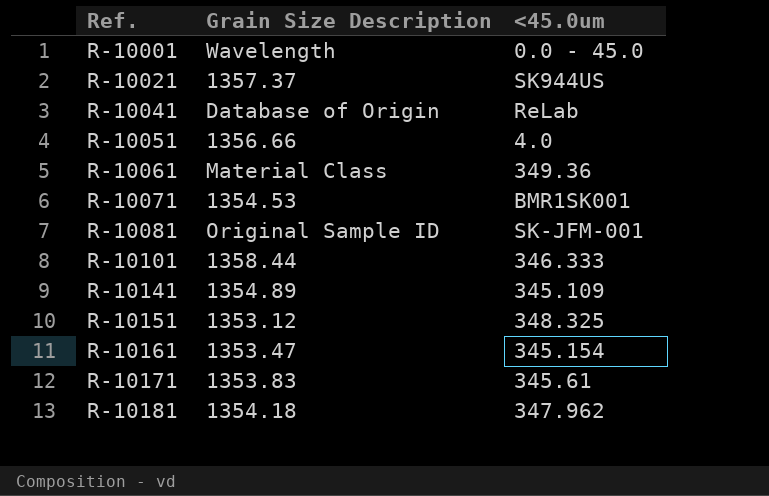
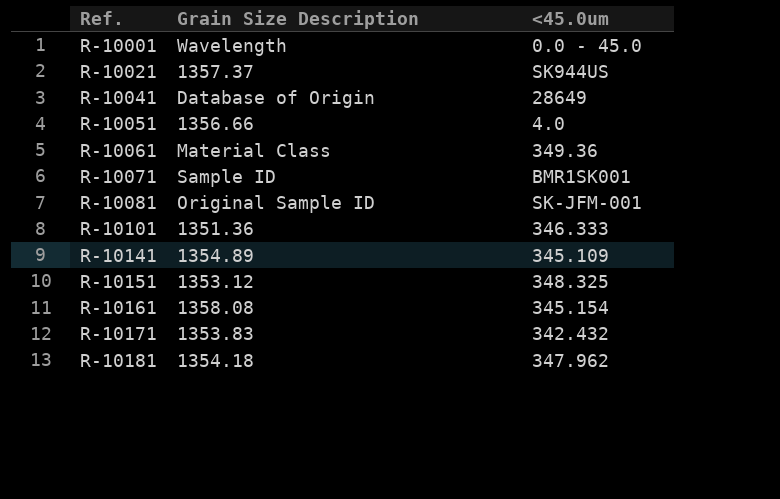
R-10041 | <45.0um: ReLab -> 28649
R-10071 | Grain Size Description: 1354.53 -> Sample ID
R-10101 | Grain Size Description: 1358.44 -> 1351.36
R-10161 | Grain Size Description: 1353.47 -> 1358.08
R-10171 | <45.0um: 345.61 -> 342.432

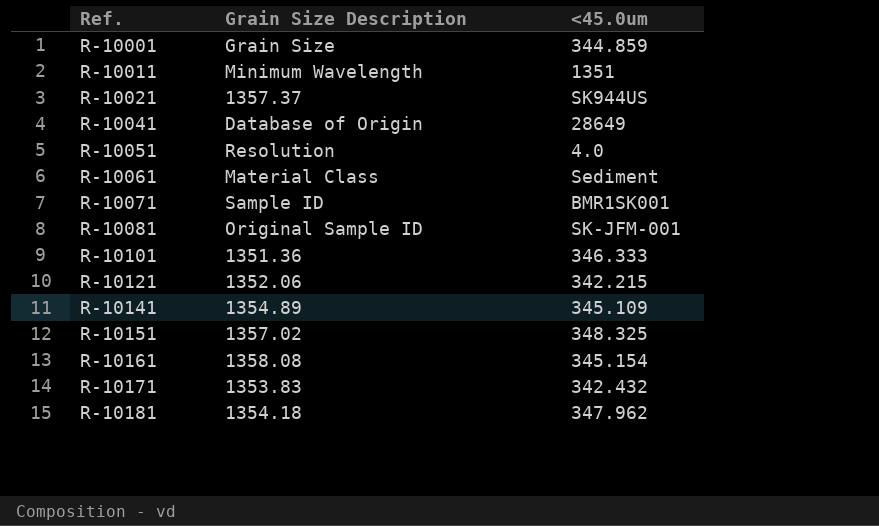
R-10001 | Grain Size Description: Wavelength -> Grain Size
R-10001 | <45.0um: 0.0 - 45.0 -> 344.859
row R-10011: none -> Minimum Wavelength | 1351
R-10051 | Grain Size Description: 1356.66 -> Resolution
R-10061 | <45.0um: 349.36 -> Sediment
row R-10121: none -> 1352.06 | 342.215
R-10151 | Grain Size Description: 1353.12 -> 1357.02

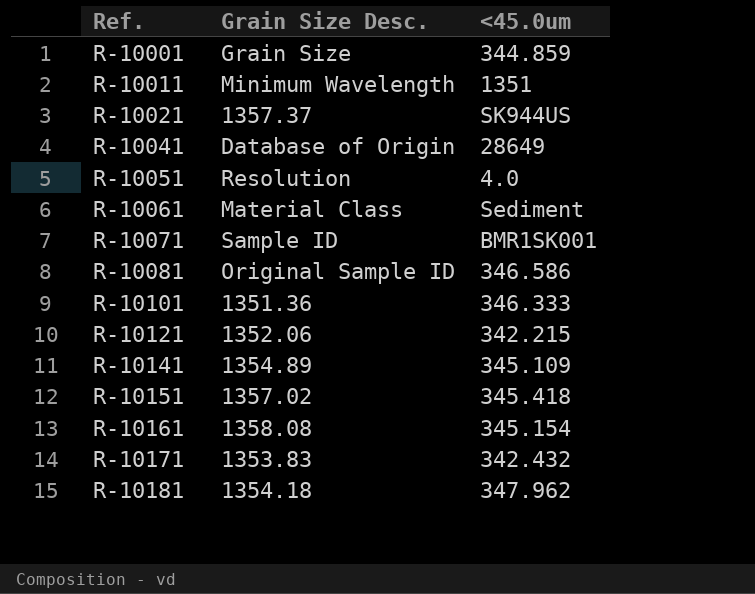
column name: Grain Size Description -> Grain Size Desc.
R-10081 | <45.0um: SK-JFM-001 -> 346.586
R-10151 | <45.0um: 348.325 -> 345.418

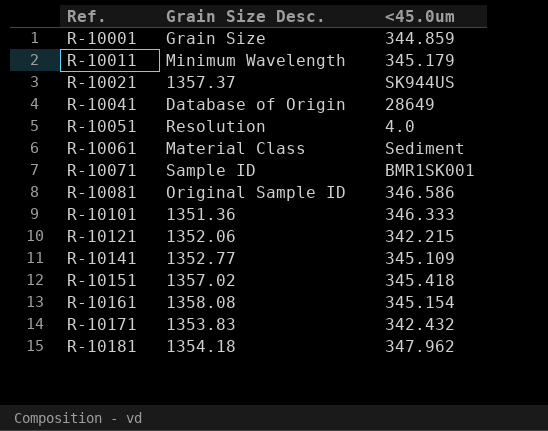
R-10011 | <45.0um: 1351 -> 345.179
R-10141 | Grain Size Desc.: 1354.89 -> 1352.77

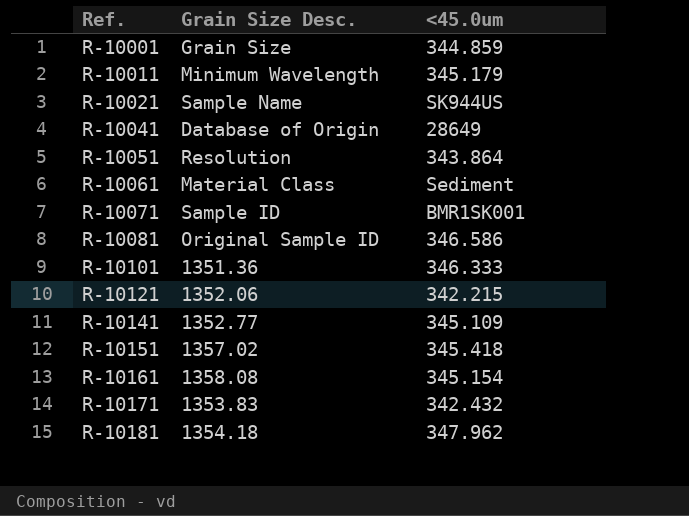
R-10021 | Grain Size Desc.: 1357.37 -> Sample Name
R-10051 | <45.0um: 4.0 -> 343.864

